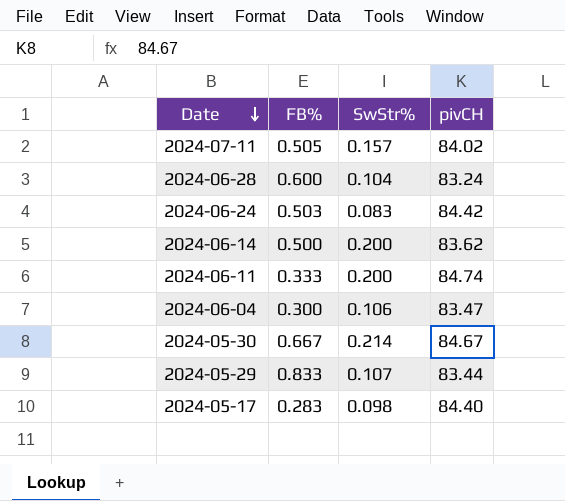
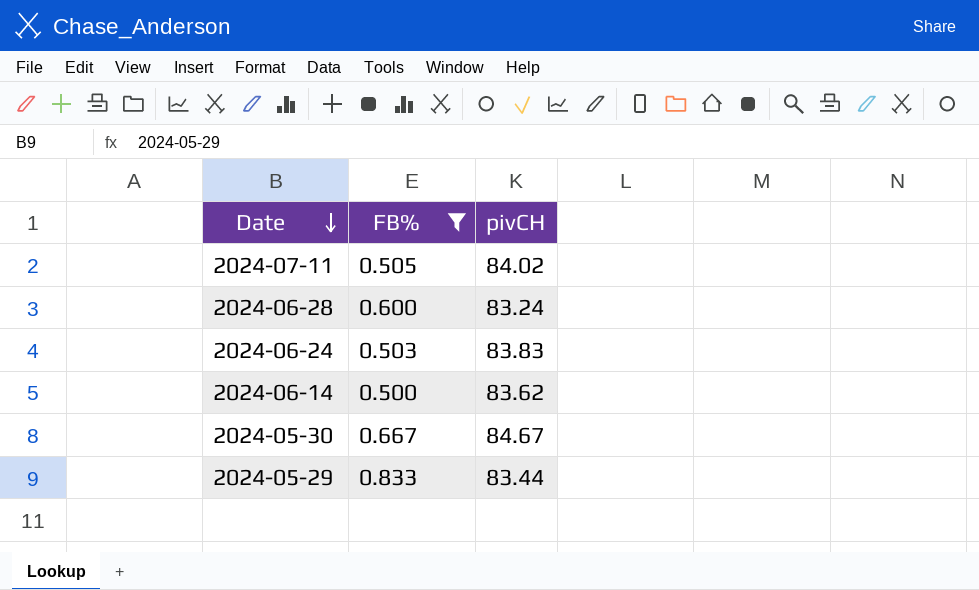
filter: none -> FB% >= 0.500
column SwStr% | position: 3 -> none
2024-06-24 | pivCH: 84.42 -> 83.83

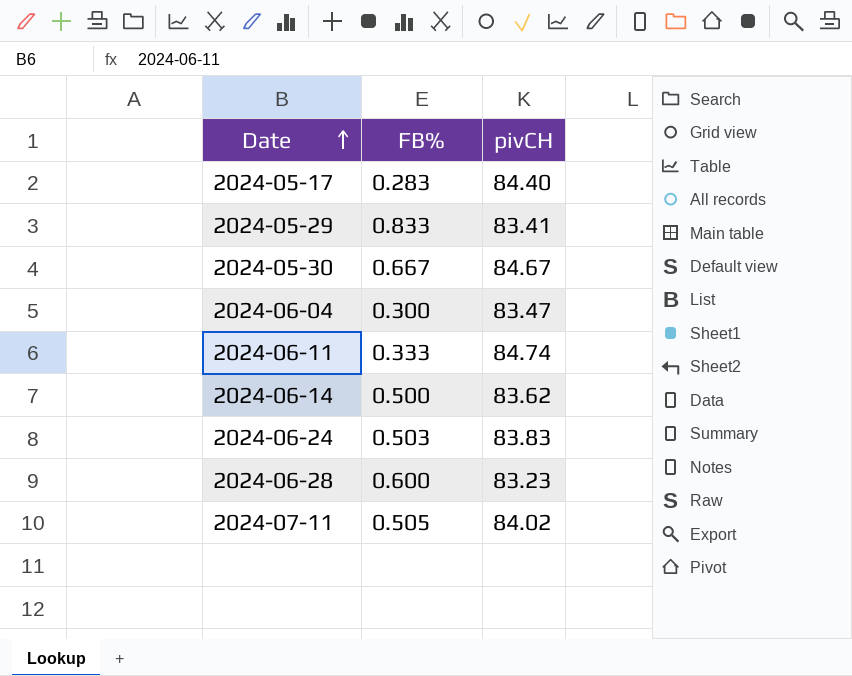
filter: FB% >= 0.500 -> none
row order: Date descending -> Date ascending
2024-05-29 | pivCH: 83.44 -> 83.41
2024-06-28 | pivCH: 83.24 -> 83.23

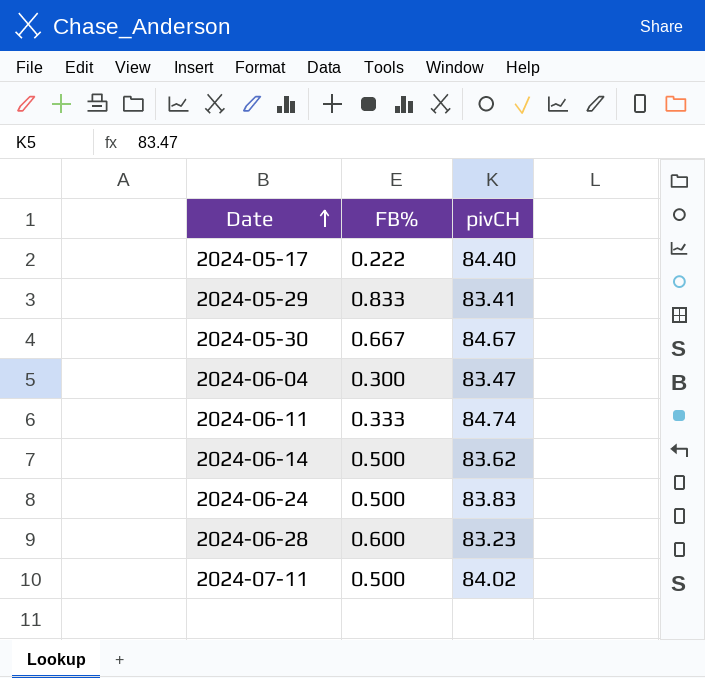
2024-05-17 | FB%: 0.283 -> 0.222
2024-06-24 | FB%: 0.503 -> 0.500
2024-07-11 | FB%: 0.505 -> 0.500

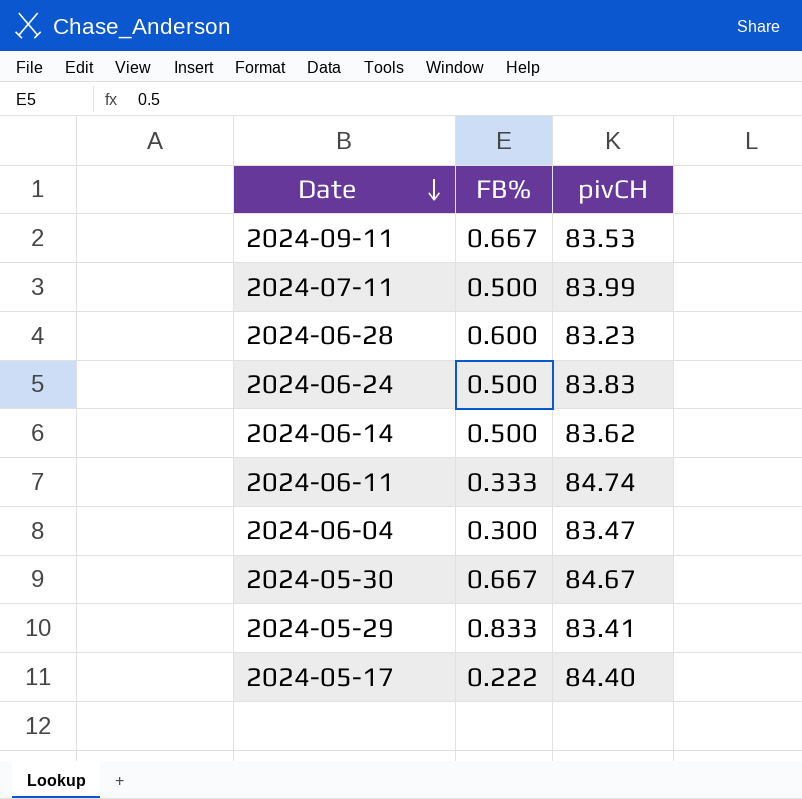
row order: Date ascending -> Date descending
row 2024-09-11: none -> 0.667 | 83.53
2024-07-11 | pivCH: 84.02 -> 83.99

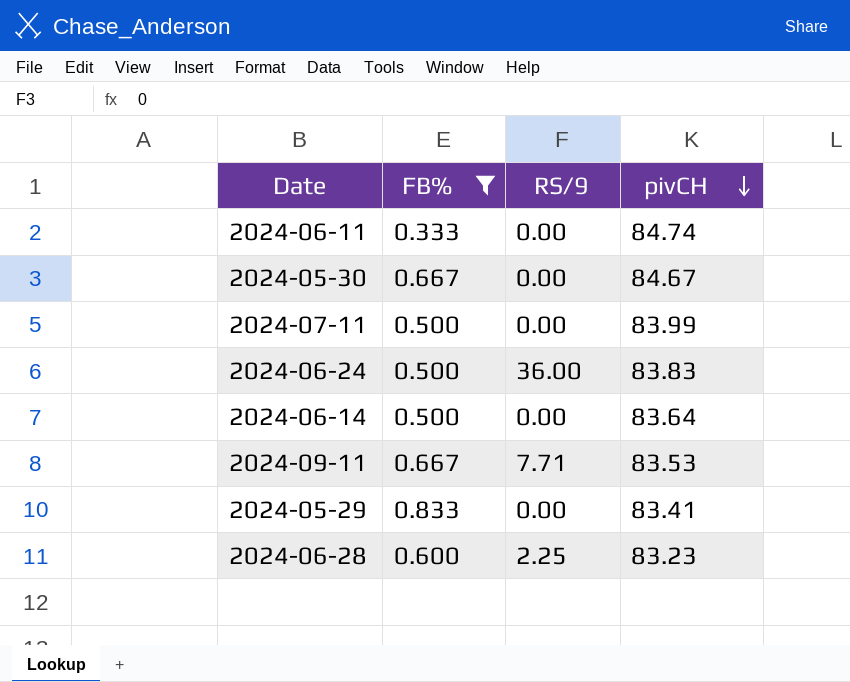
filter: none -> FB% >= 0.333
row order: Date descending -> pivCH descending
column RS/9 | position: none -> 3
2024-06-14 | pivCH: 83.62 -> 83.64

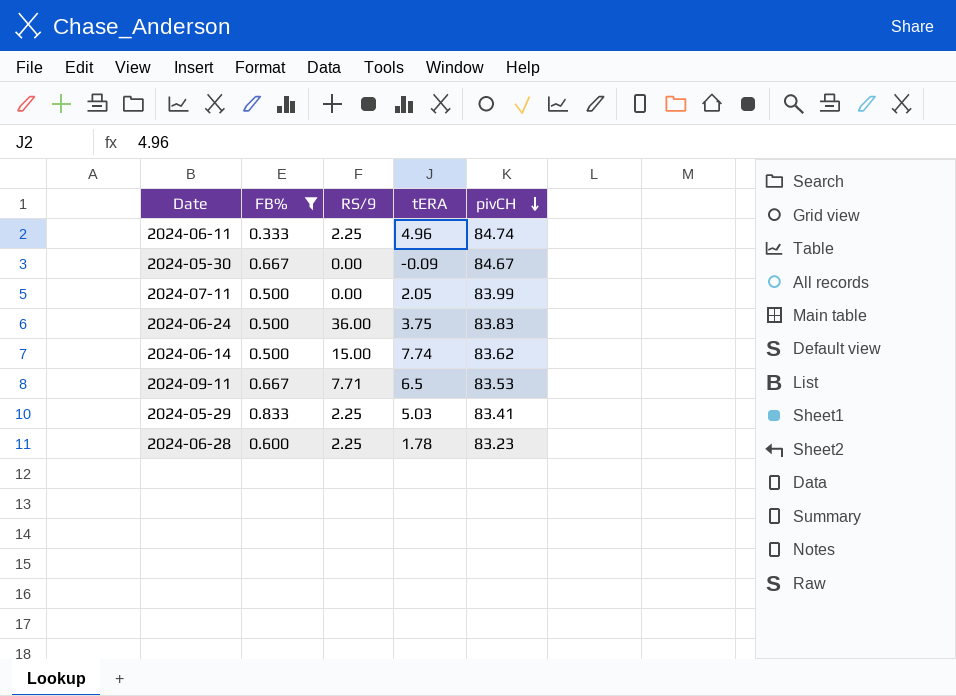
column tERA | position: none -> 4
2024-06-11 | RS/9: 0.00 -> 2.25
2024-06-14 | RS/9: 0.00 -> 15.00
2024-06-14 | pivCH: 83.64 -> 83.62
2024-05-29 | RS/9: 0.00 -> 2.25

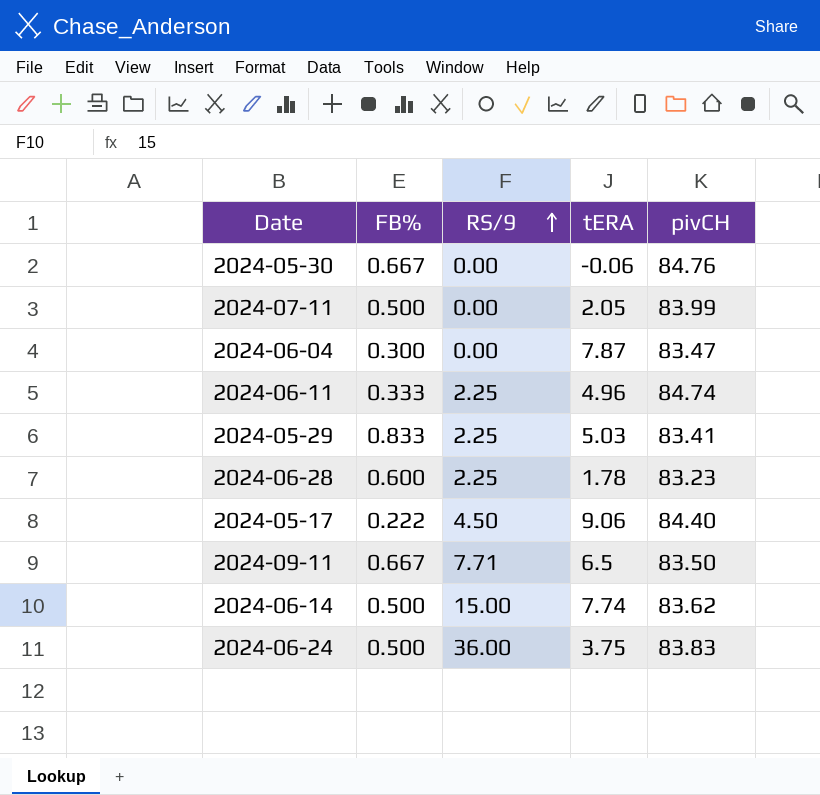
filter: FB% >= 0.333 -> none
row order: pivCH descending -> RS/9 ascending
2024-05-30 | tERA: -0.09 -> -0.06
2024-05-30 | pivCH: 84.67 -> 84.76
2024-09-11 | pivCH: 83.53 -> 83.50

